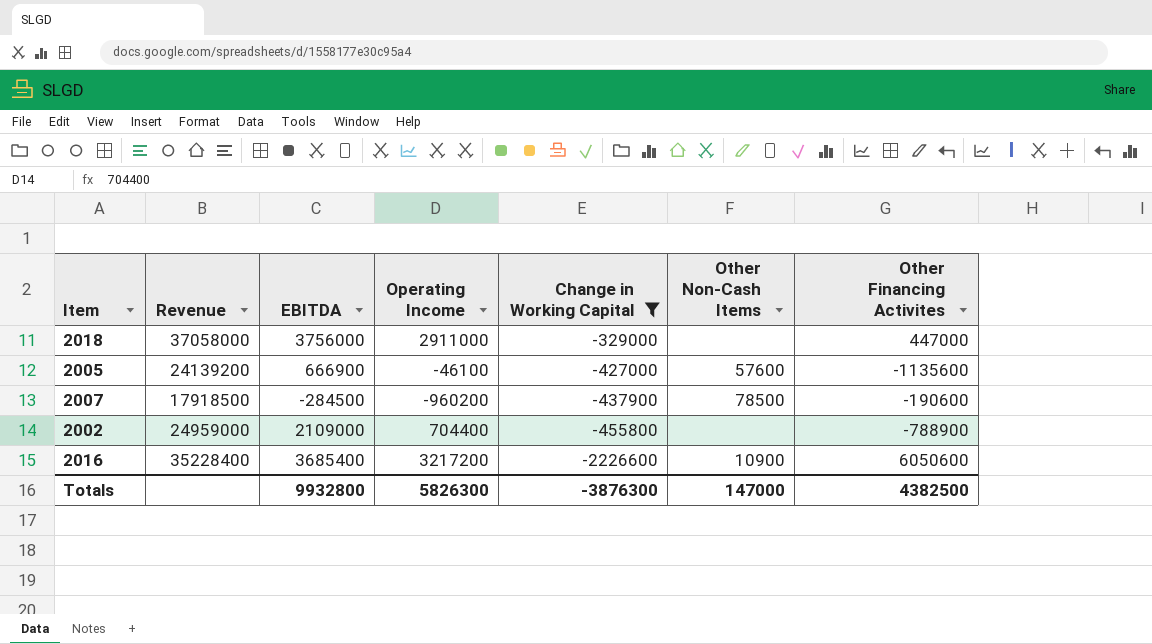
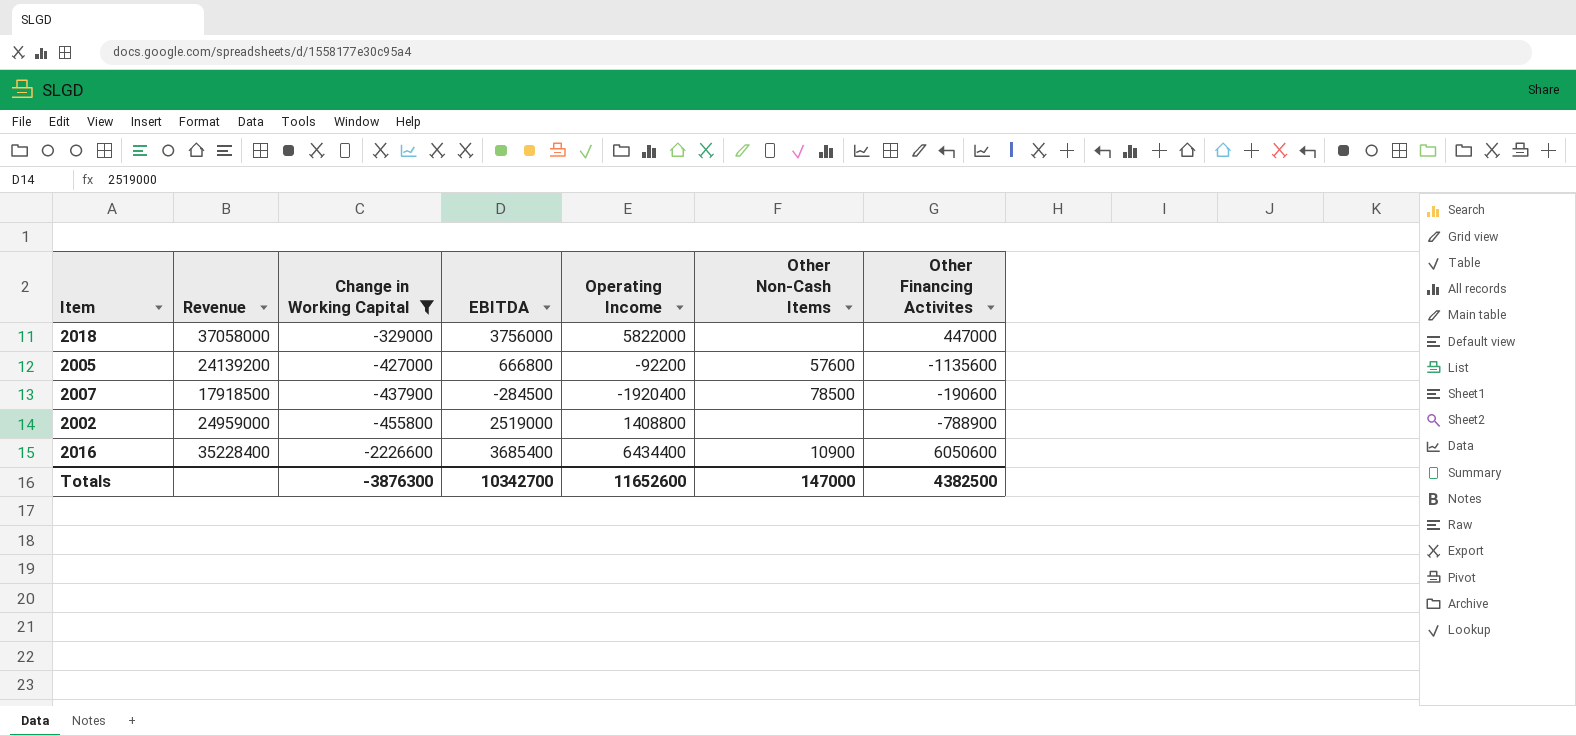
column Change in Working Capital | position: 5 -> 3
2018 | Operating Income: 2911000 -> 5822000
2005 | EBITDA: 666900 -> 666800
2005 | Operating Income: -46100 -> -92200
2007 | Operating Income: -960200 -> -1920400
2002 | EBITDA: 2109000 -> 2519000
2002 | Operating Income: 704400 -> 1408800
2016 | Operating Income: 3217200 -> 6434400
Totals | EBITDA: 9932800 -> 10342700
Totals | Operating Income: 5826300 -> 11652600

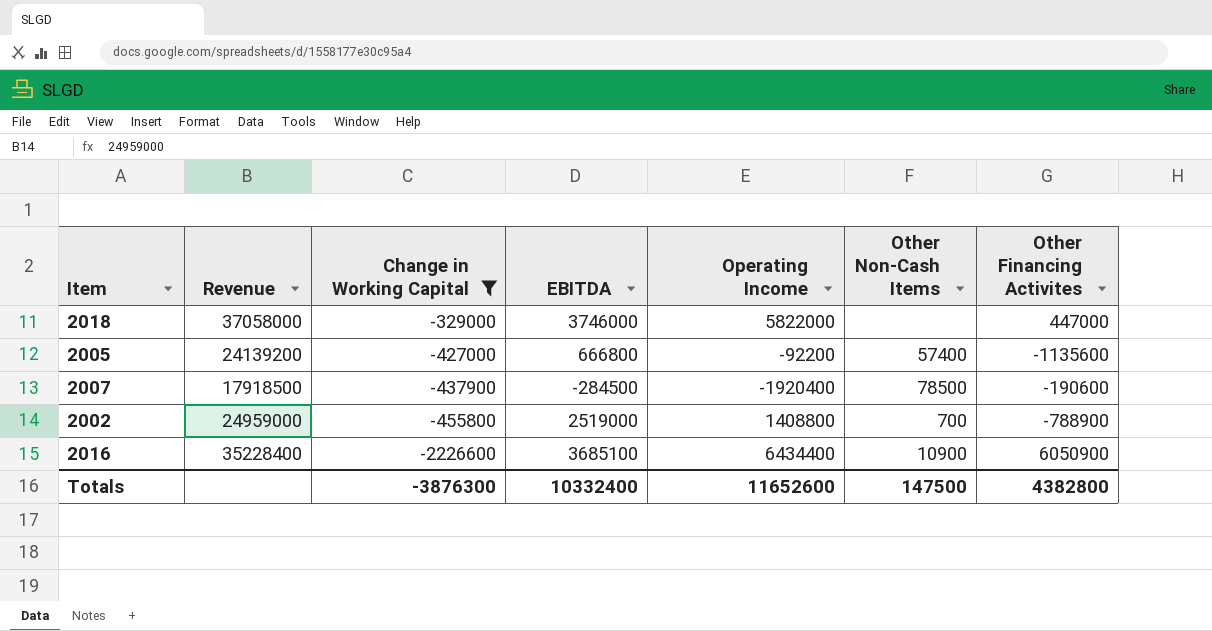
2018 | EBITDA: 3756000 -> 3746000
2005 | Other Non-Cash Items: 57600 -> 57400
2002 | Other Non-Cash Items: none -> 700
2016 | EBITDA: 3685400 -> 3685100
2016 | Other Financing Activites: 6050600 -> 6050900
Totals | EBITDA: 10342700 -> 10332400
Totals | Other Non-Cash Items: 147000 -> 147500
Totals | Other Financing Activites: 4382500 -> 4382800

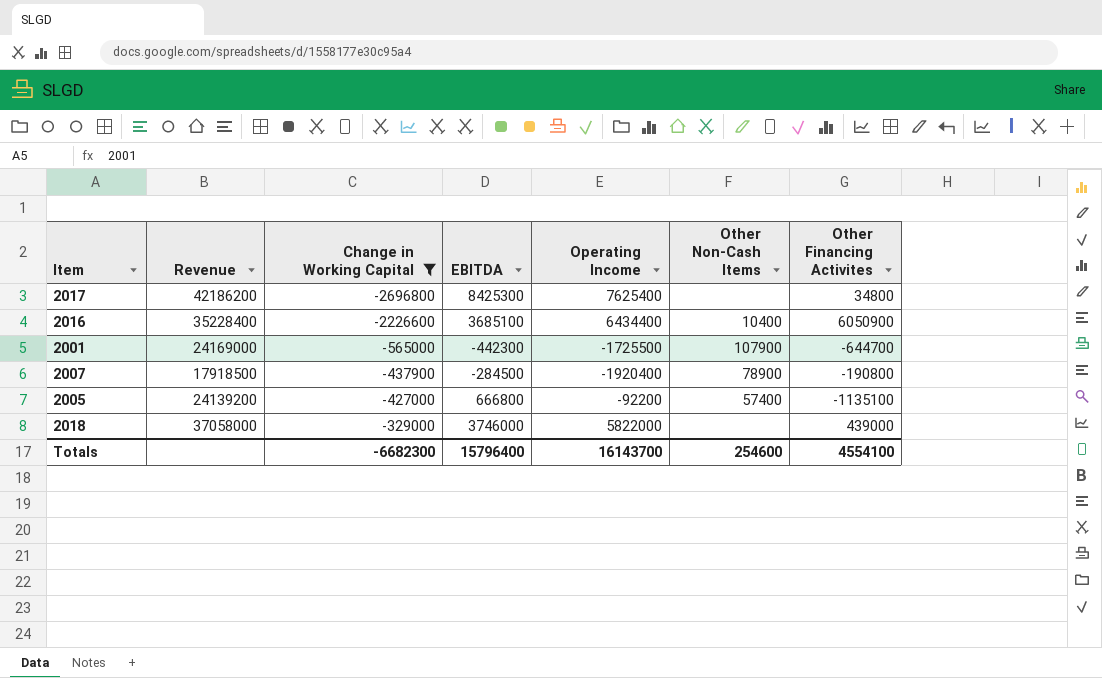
row order: Change in Working Capital descending -> Change in Working Capital ascending
row 2002: 24959000 | -455800 | 2519000 | 1408800 | 700 | -788900 -> none
row 2017: none -> 42186200 | -2696800 | 8425300 | 7625400 | none | 34800
2016 | Other Non-Cash Items: 10900 -> 10400
row 2001: none -> 24169000 | -565000 | -442300 | -1725500 | 107900 | -644700
2007 | Other Non-Cash Items: 78500 -> 78900
2007 | Other Financing Activites: -190600 -> -190800
2005 | Other Financing Activites: -1135600 -> -1135100
2018 | Other Financing Activites: 447000 -> 439000
Totals | Change in Working Capital: -3876300 -> -6682300
Totals | EBITDA: 10332400 -> 15796400
Totals | Operating Income: 11652600 -> 16143700
Totals | Other Non-Cash Items: 147500 -> 254600
Totals | Other Financing Activites: 4382800 -> 4554100

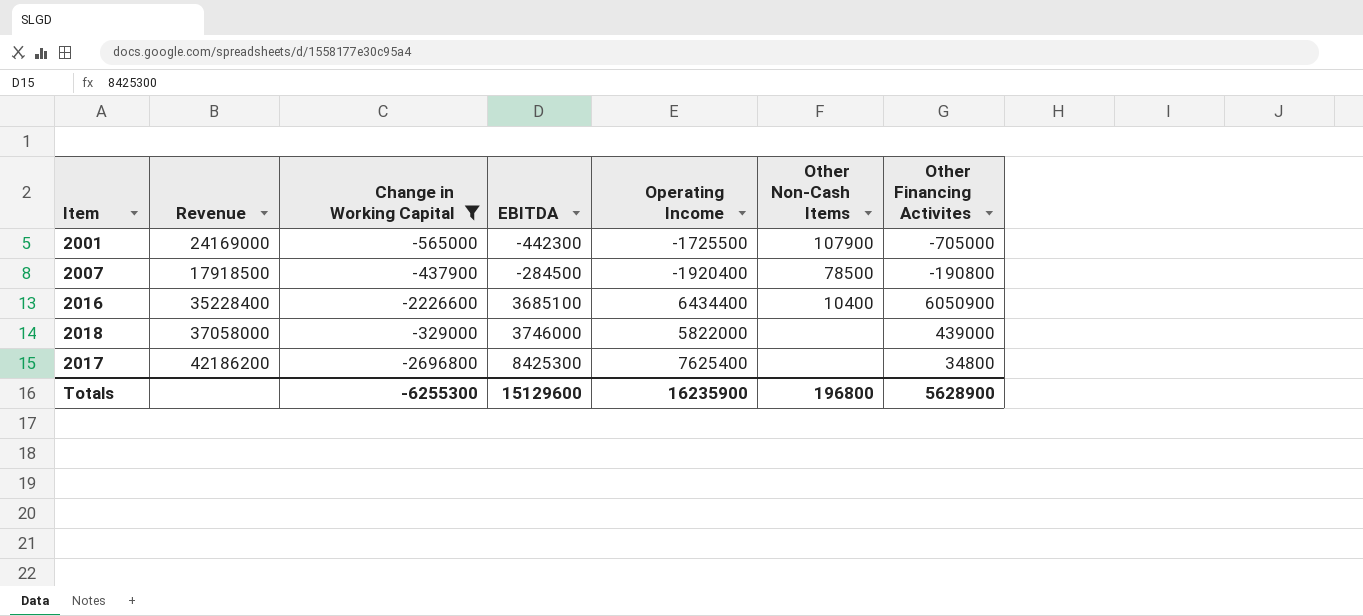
row order: Change in Working Capital ascending -> EBITDA ascending
row 2005: 24139200 | -427000 | 666800 | -92200 | 57400 | -1135100 -> none
2001 | Other Financing Activites: -644700 -> -705000
2007 | Other Non-Cash Items: 78900 -> 78500
Totals | Change in Working Capital: -6682300 -> -6255300
Totals | EBITDA: 15796400 -> 15129600
Totals | Operating Income: 16143700 -> 16235900
Totals | Other Non-Cash Items: 254600 -> 196800
Totals | Other Financing Activites: 4554100 -> 5628900

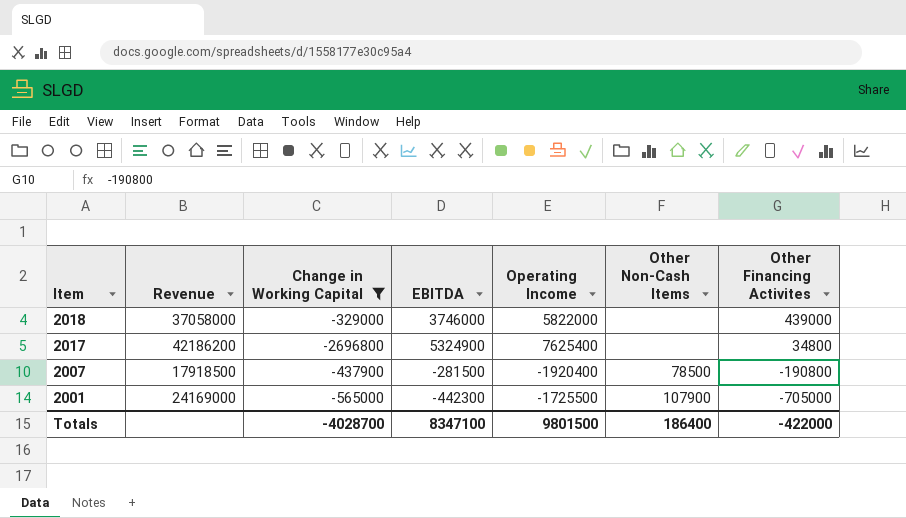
row order: EBITDA ascending -> Item descending
row 2016: 35228400 | -2226600 | 3685100 | 6434400 | 10400 | 6050900 -> none
2017 | EBITDA: 8425300 -> 5324900
2007 | EBITDA: -284500 -> -281500
Totals | Change in Working Capital: -6255300 -> -4028700
Totals | EBITDA: 15129600 -> 8347100
Totals | Operating Income: 16235900 -> 9801500
Totals | Other Non-Cash Items: 196800 -> 186400
Totals | Other Financing Activites: 5628900 -> -422000

